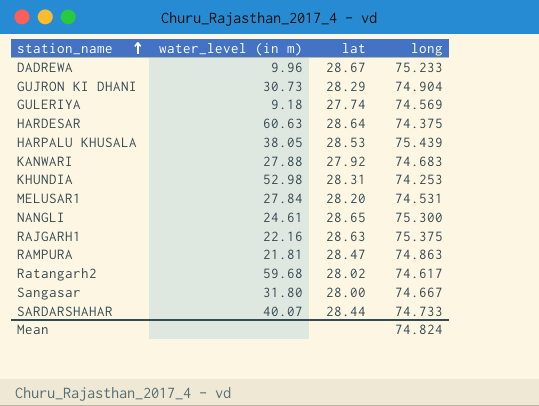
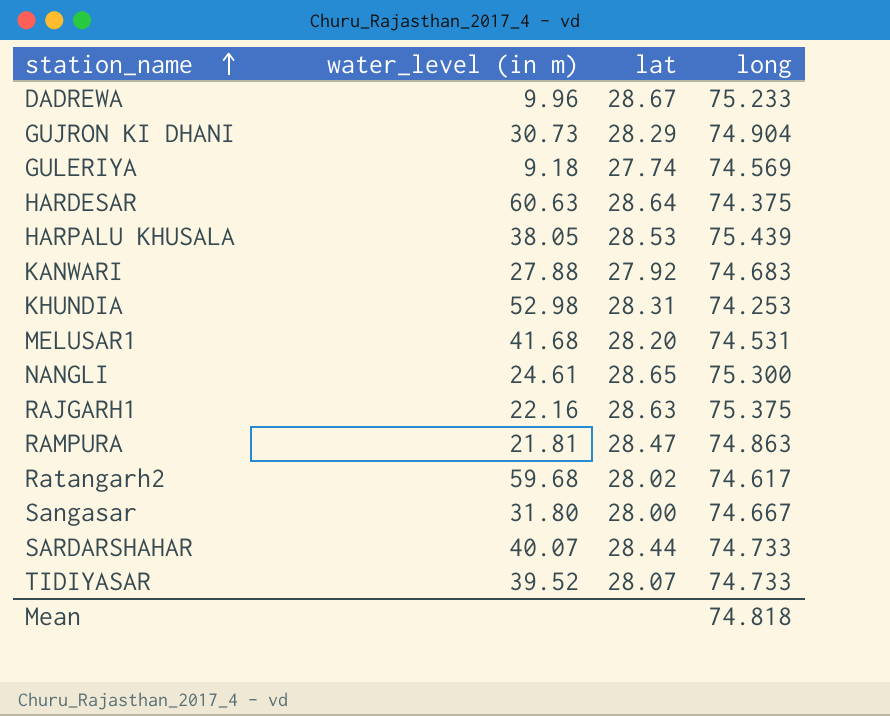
MELUSAR1 | water_level (in m): 27.84 -> 41.68
row TIDIYASAR: none -> 39.52 | 28.07 | 74.733
Mean | long: 74.824 -> 74.818

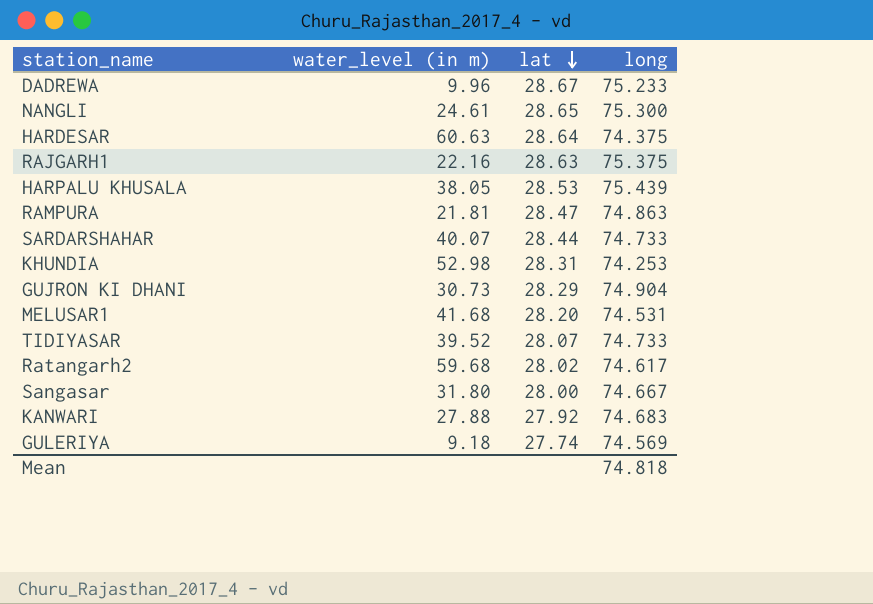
row order: station_name ascending -> lat descending

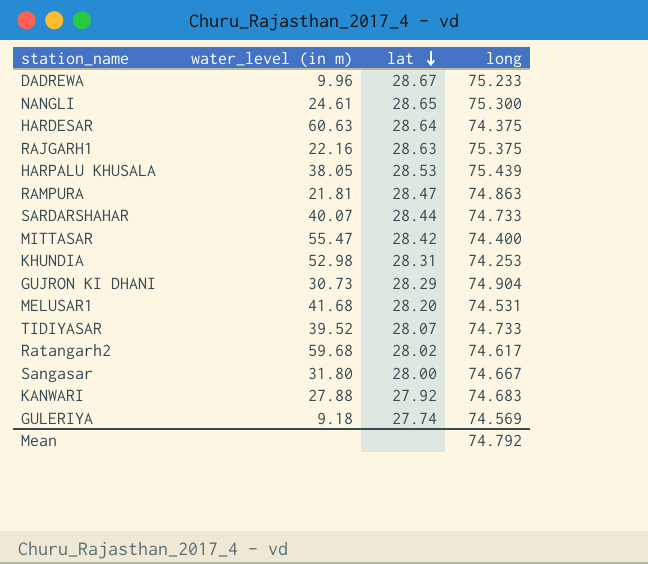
row MITTASAR: none -> 55.47 | 28.42 | 74.400
Mean | long: 74.818 -> 74.792

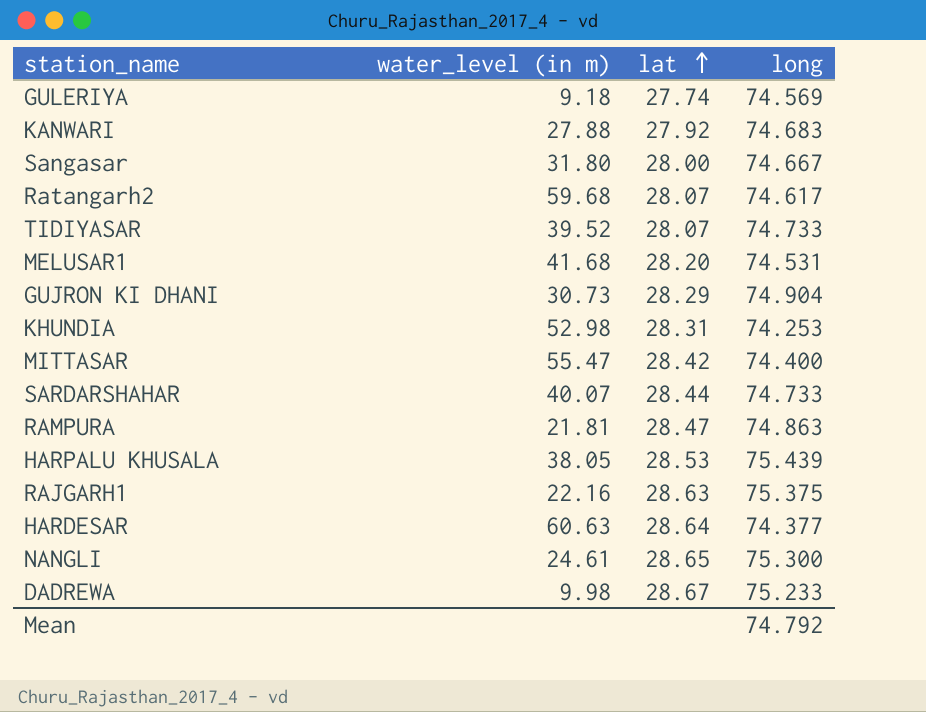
row order: lat descending -> lat ascending
Ratangarh2 | lat: 28.02 -> 28.07
HARDESAR | long: 74.375 -> 74.377
DADREWA | water_level (in m): 9.96 -> 9.98

